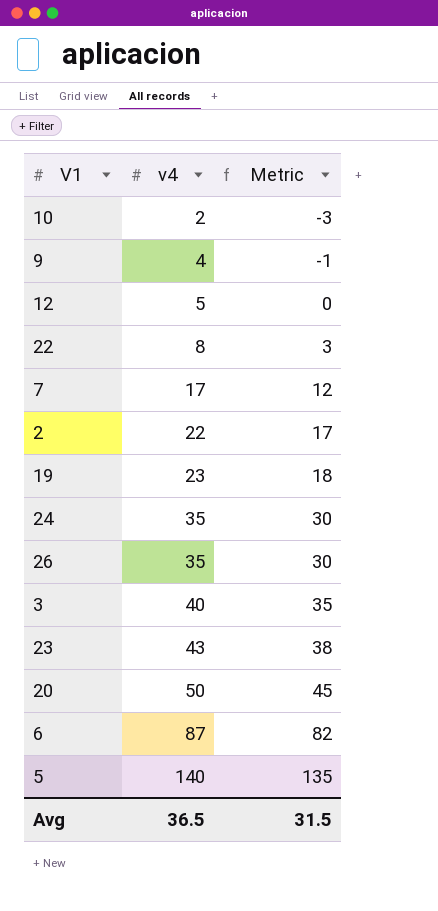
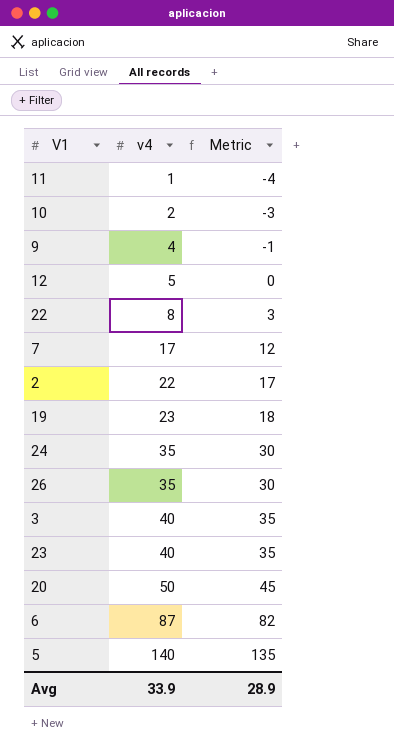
row 11: none -> 1 | -4
23 | v4: 43 -> 40
23 | Metric: 38 -> 35
Avg | v4: 36.5 -> 33.9
Avg | Metric: 31.5 -> 28.9

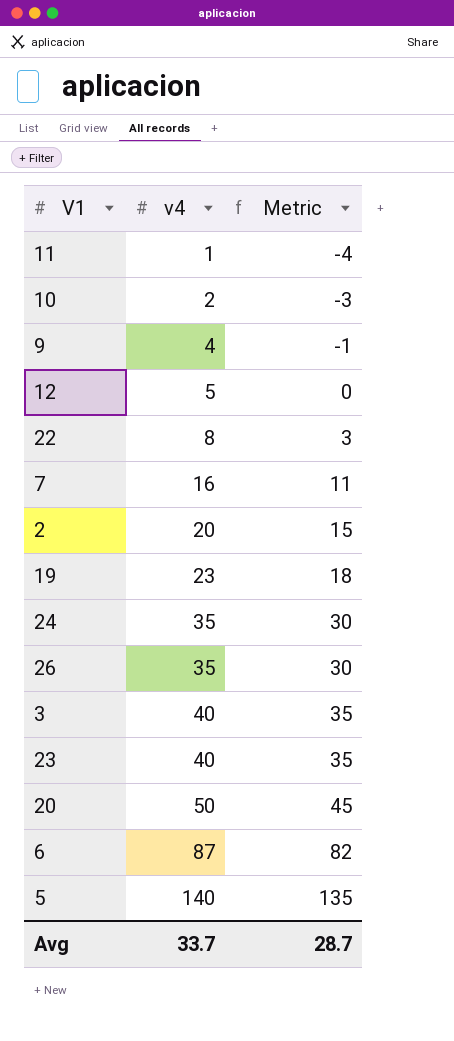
7 | v4: 17 -> 16
7 | Metric: 12 -> 11
2 | v4: 22 -> 20
2 | Metric: 17 -> 15
Avg | v4: 33.9 -> 33.7
Avg | Metric: 28.9 -> 28.7

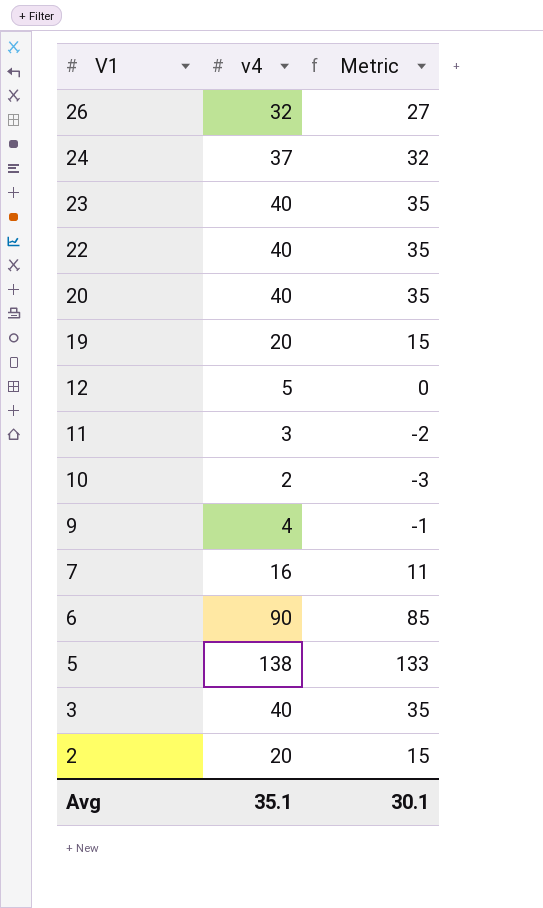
row order: v4 ascending -> V1 descending
26 | v4: 35 -> 32
26 | Metric: 30 -> 27
24 | v4: 35 -> 37
24 | Metric: 30 -> 32
22 | v4: 8 -> 40
22 | Metric: 3 -> 35
20 | v4: 50 -> 40
20 | Metric: 45 -> 35
19 | v4: 23 -> 20
19 | Metric: 18 -> 15
11 | v4: 1 -> 3
11 | Metric: -4 -> -2
6 | v4: 87 -> 90
6 | Metric: 82 -> 85
5 | v4: 140 -> 138
5 | Metric: 135 -> 133
Avg | v4: 33.7 -> 35.1
Avg | Metric: 28.7 -> 30.1

